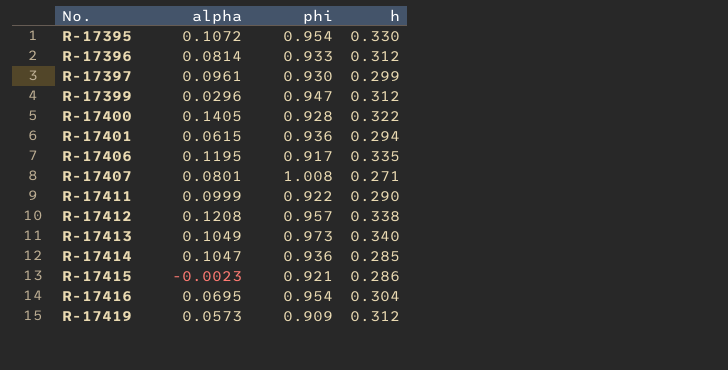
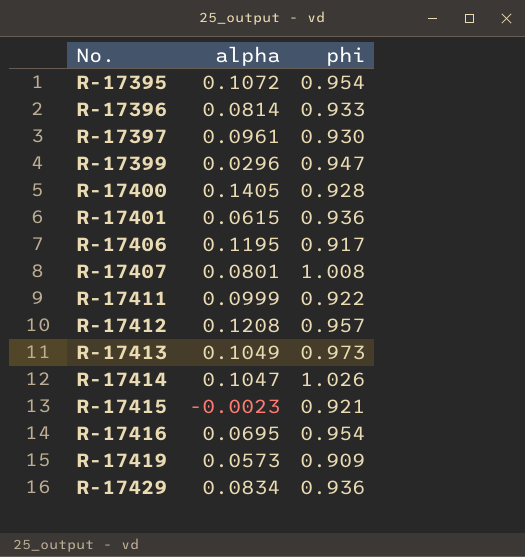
column h | position: 4 -> none
R-17414 | phi: 0.936 -> 1.026
row R-17429: none -> 0.0834 | 0.936

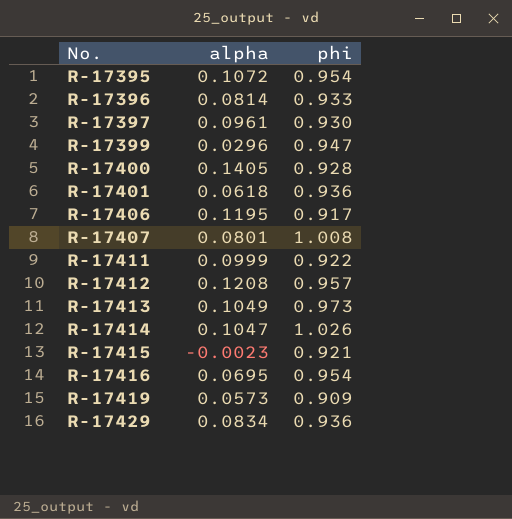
R-17401 | alpha: 0.0615 -> 0.0618

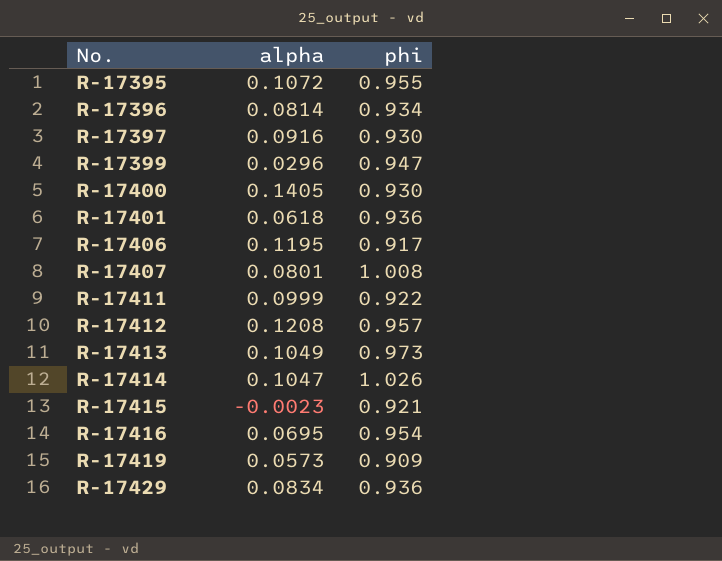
R-17395 | phi: 0.954 -> 0.955
R-17396 | phi: 0.933 -> 0.934
R-17397 | alpha: 0.0961 -> 0.0916
R-17400 | phi: 0.928 -> 0.930

